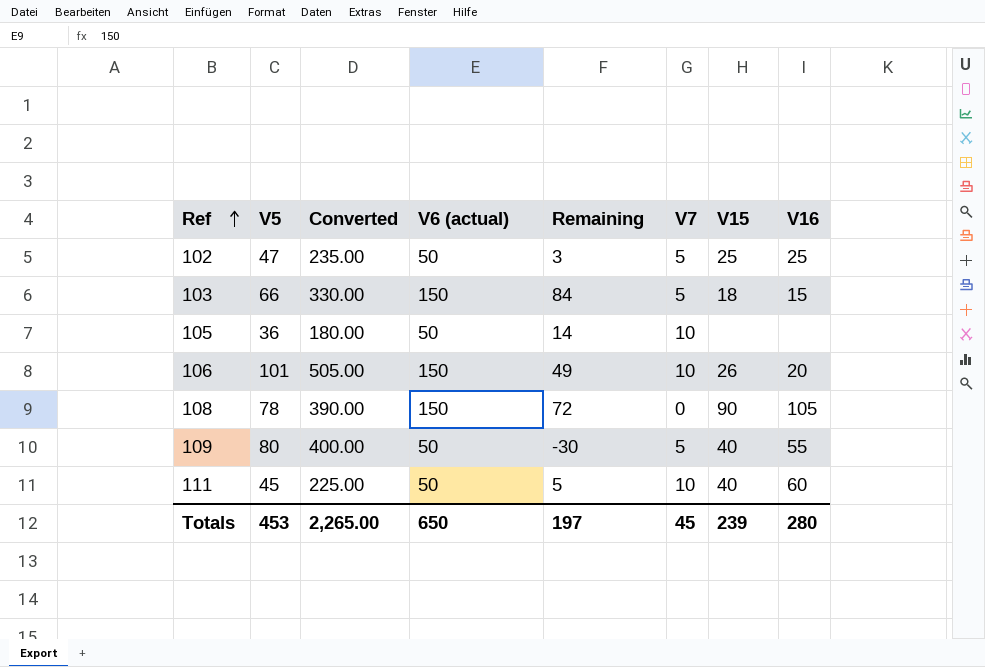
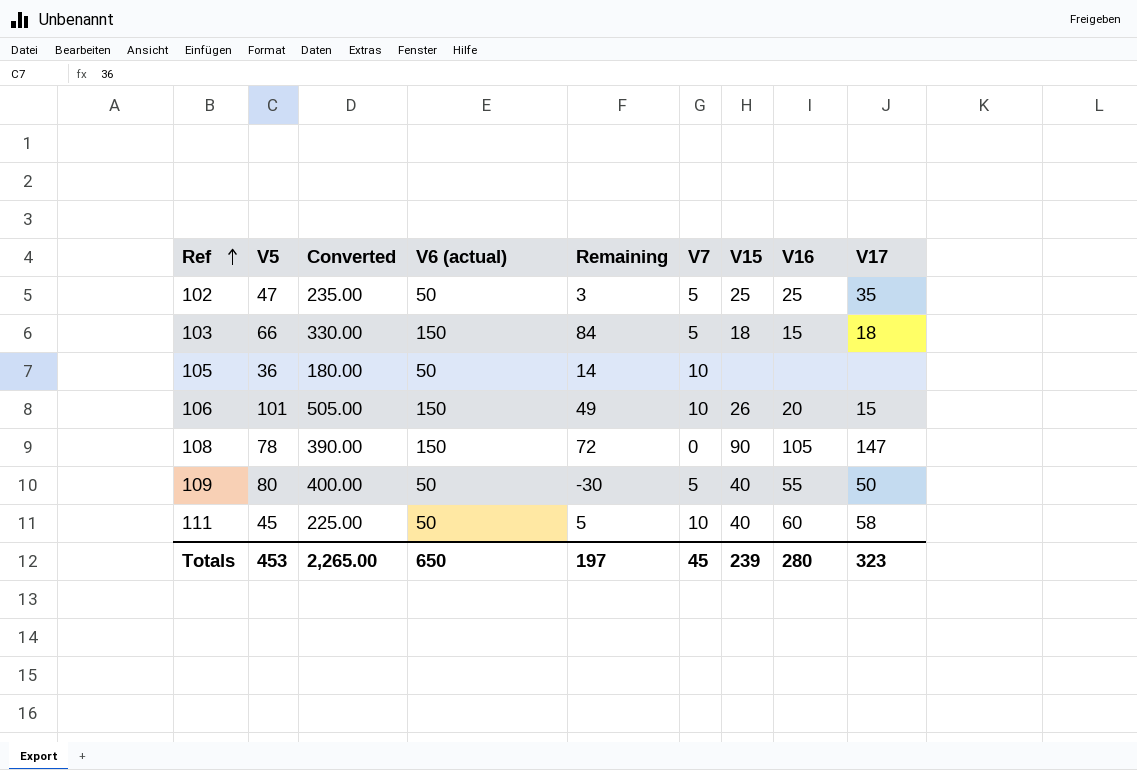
column V17 | position: none -> 9

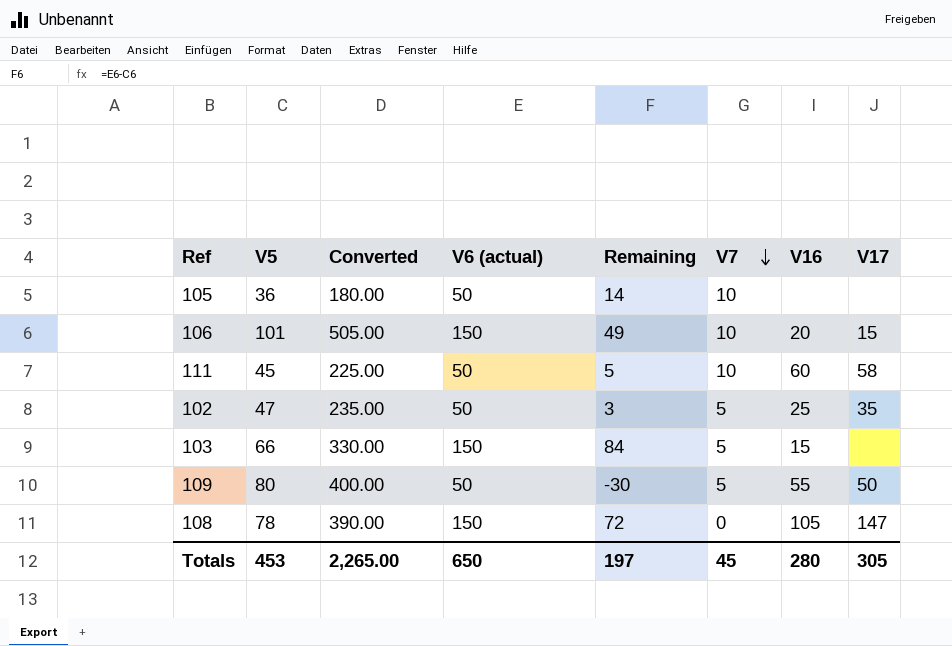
row order: Ref ascending -> V7 descending
column V15 | position: 7 -> none
103 | V17: 18 -> none
Totals | V17: 323 -> 305

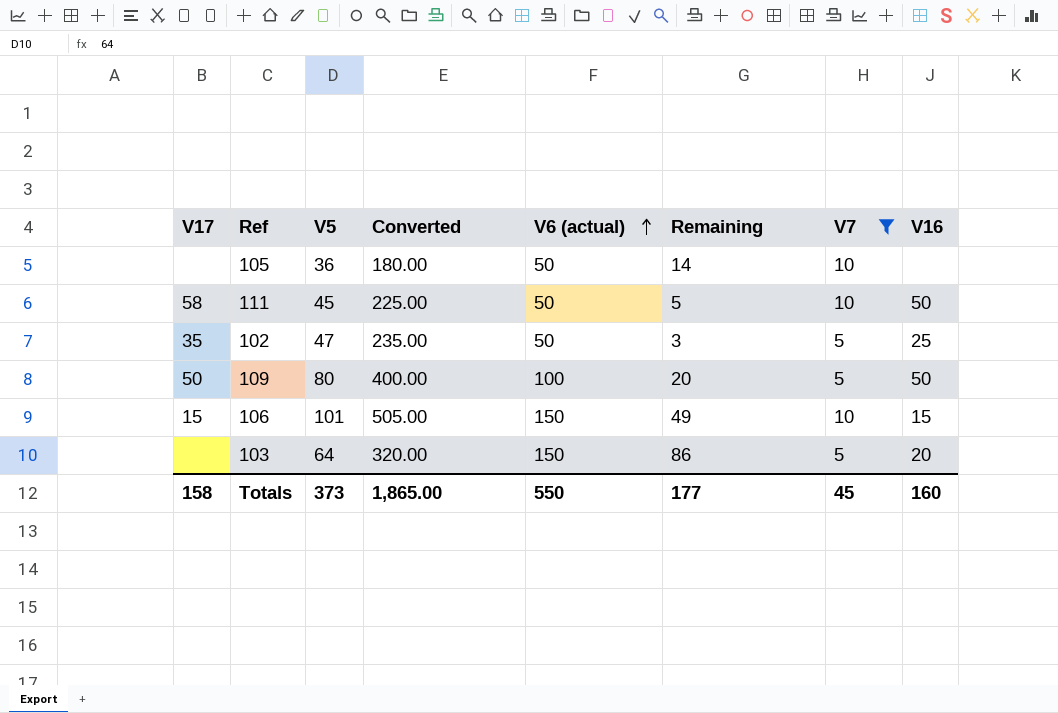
filter: none -> V7 != 0
row order: V7 descending -> V6 (actual) ascending
column V17 | position: 8 -> 1
111 | V16: 60 -> 50
109 | V6 (actual): 50 -> 100
109 | Remaining: -30 -> 20
109 | V16: 55 -> 50
106 | V16: 20 -> 15
103 | V5: 66 -> 64
103 | Converted: 330.00 -> 320.00
103 | Remaining: 84 -> 86
103 | V16: 15 -> 20
Totals | V17: 305 -> 158
Totals | V5: 453 -> 373
Totals | Converted: 2,265.00 -> 1,865.00
Totals | V6 (actual): 650 -> 550
Totals | Remaining: 197 -> 177
Totals | V16: 280 -> 160

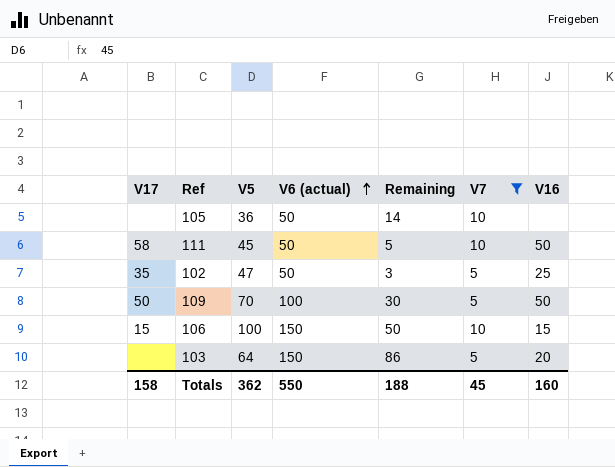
column Converted | formula: [V5] * 5 -> none
109 | V5: 80 -> 70
109 | Remaining: 20 -> 30
106 | V5: 101 -> 100
106 | Remaining: 49 -> 50
Totals | V5: 373 -> 362
Totals | Remaining: 177 -> 188

